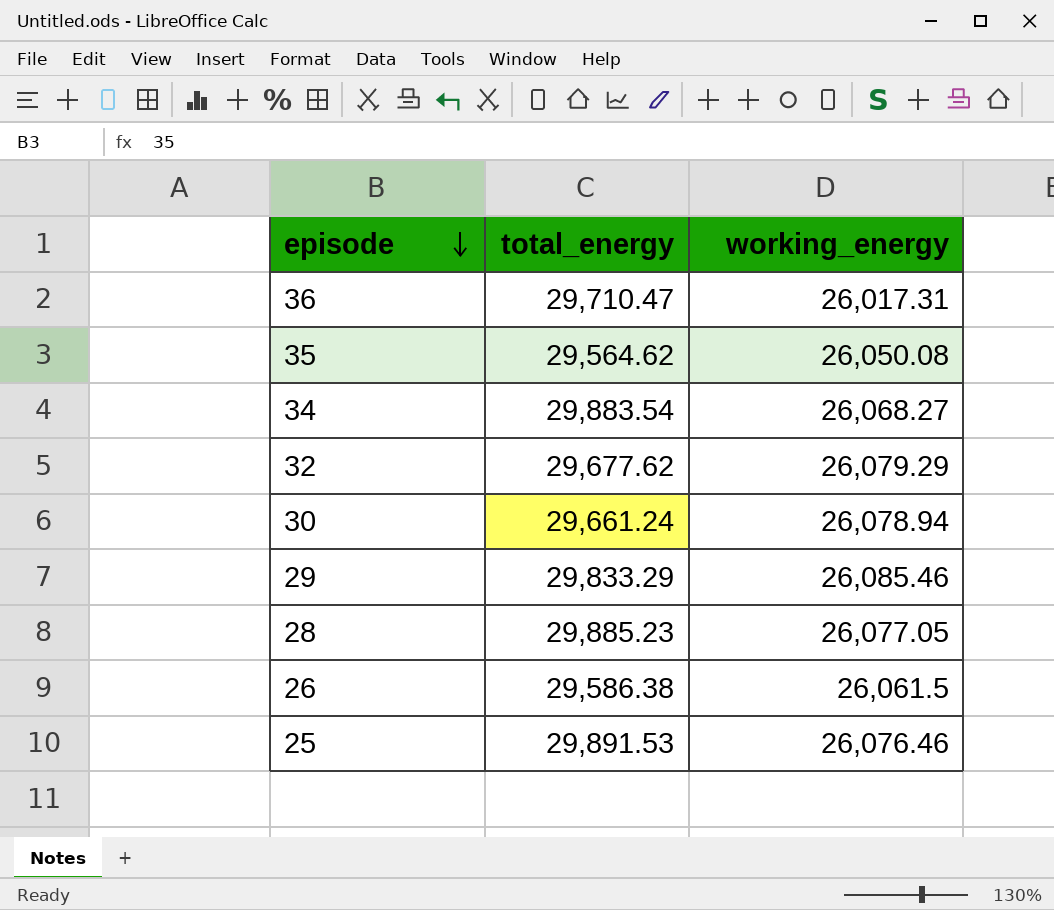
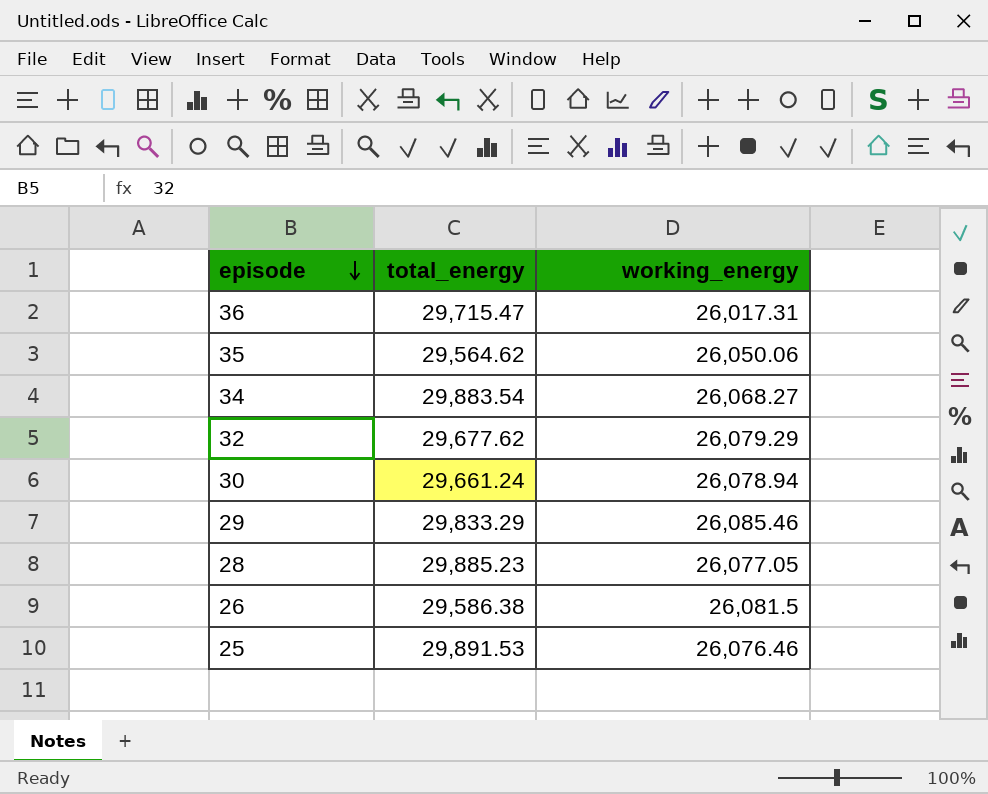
36 | total_energy: 29,710.47 -> 29,715.47
35 | working_energy: 26,050.08 -> 26,050.06
26 | working_energy: 26,061.5 -> 26,081.5

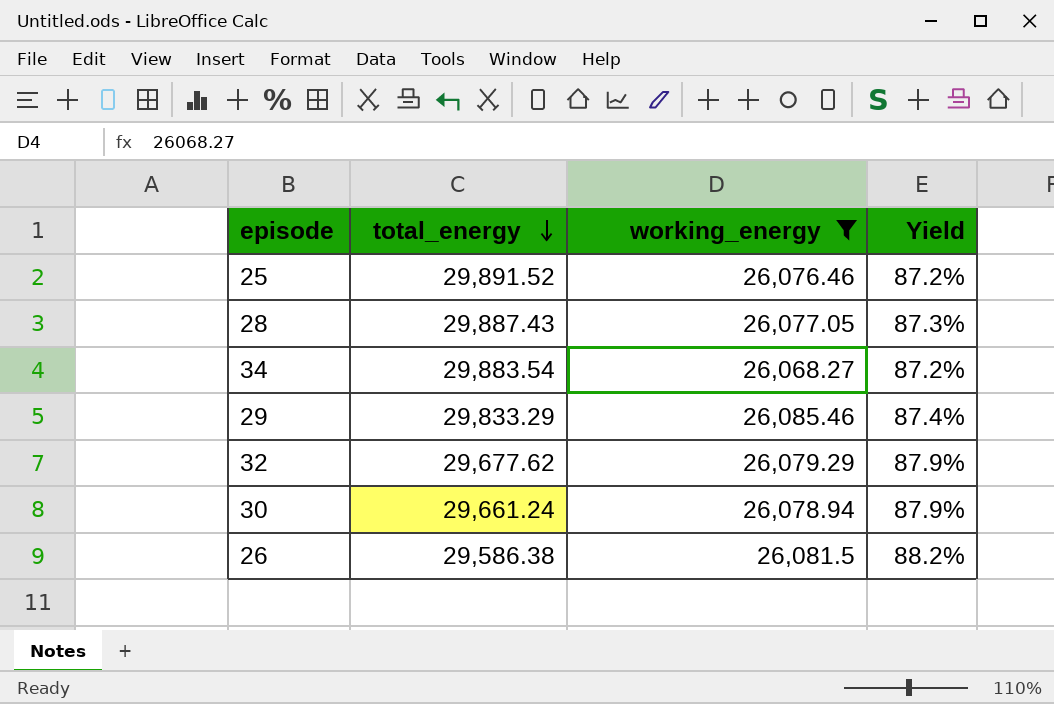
filter: none -> working_energy >= 26,068.27
row order: episode descending -> total_energy descending
column Yield | formula: none -> [working_energy] / [total_energy]
25 | total_energy: 29,891.53 -> 29,891.52
28 | total_energy: 29,885.23 -> 29,887.43

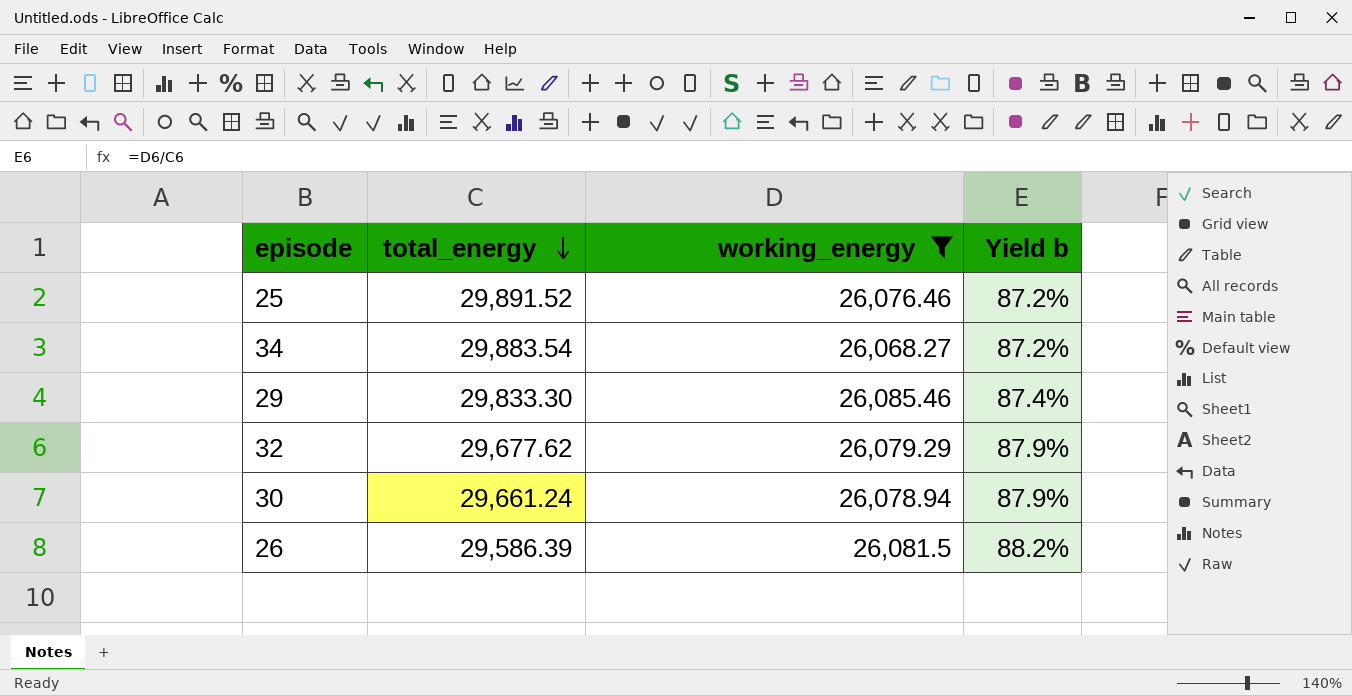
column name: Yield -> Yield b
row 28: 29,887.43 | 26,077.05 | 87.3% -> none
29 | total_energy: 29,833.29 -> 29,833.30
26 | total_energy: 29,586.38 -> 29,586.39

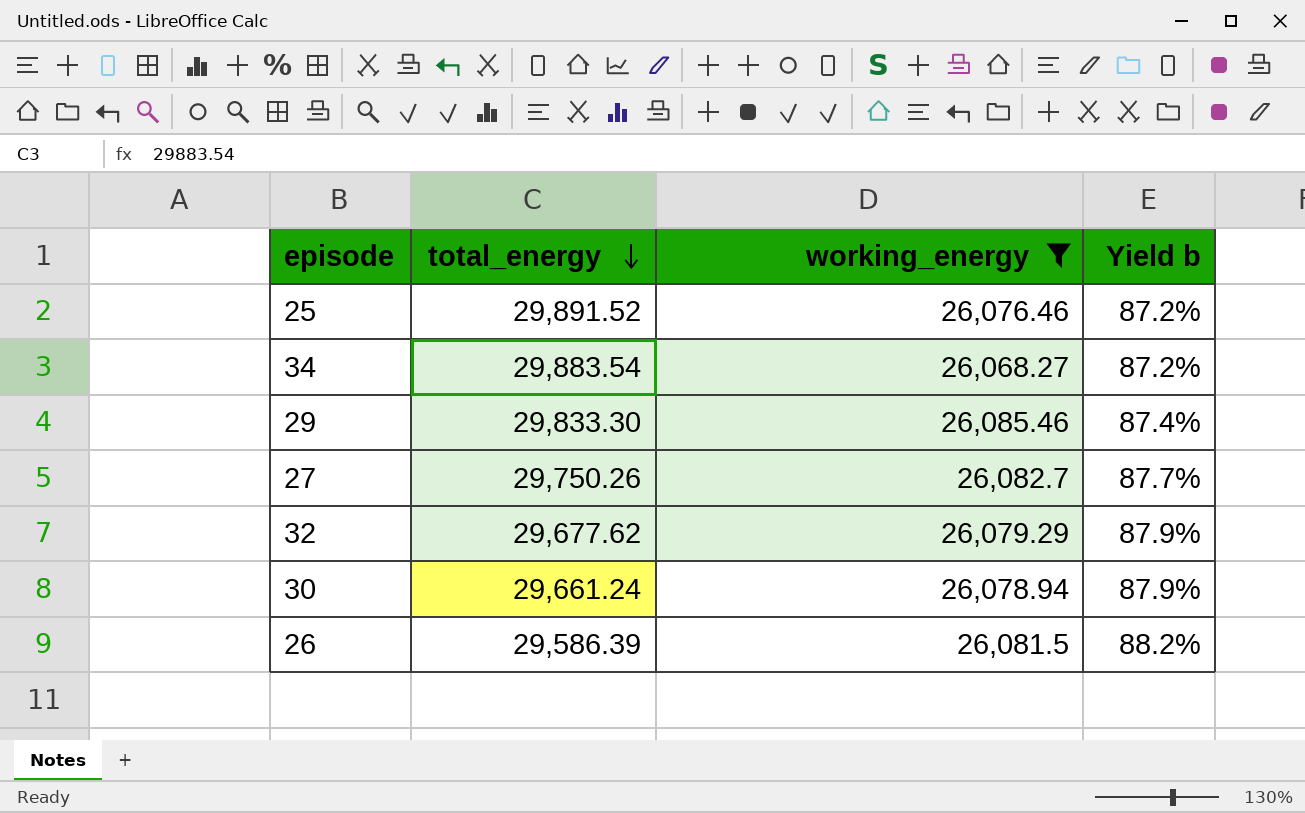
row 27: none -> 29,750.26 | 26,082.7 | 87.7%

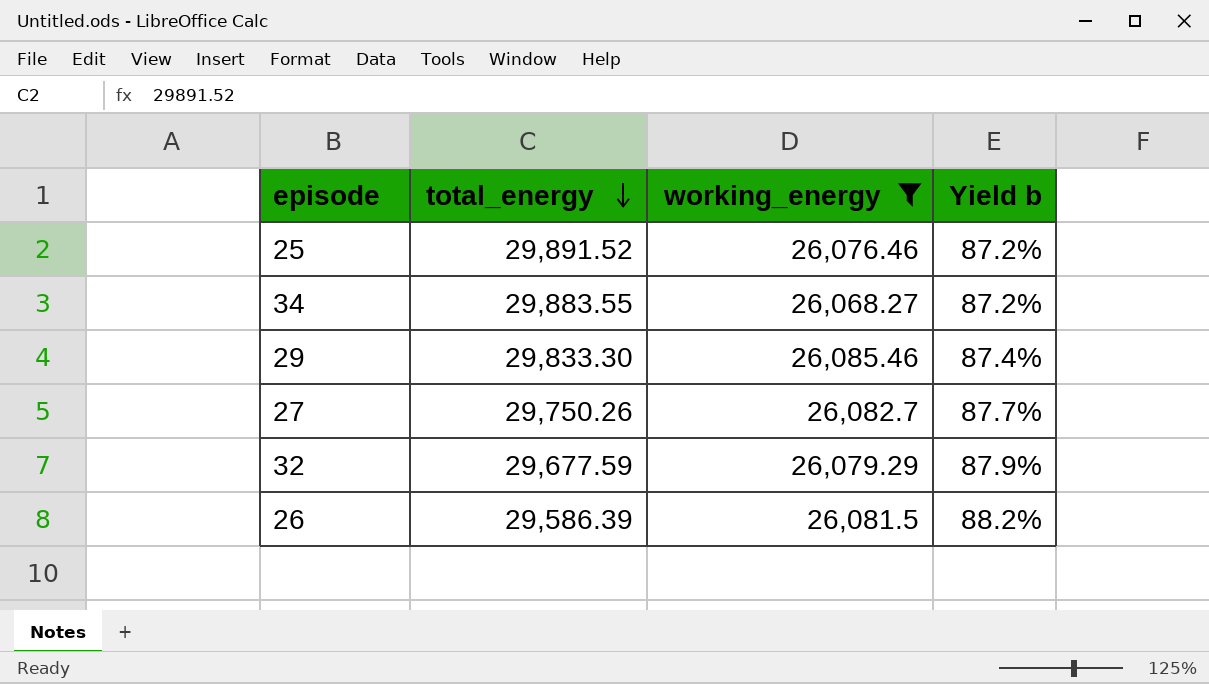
row 30: 29,661.24 | 26,078.94 | 87.9% -> none
34 | total_energy: 29,883.54 -> 29,883.55
32 | total_energy: 29,677.62 -> 29,677.59

